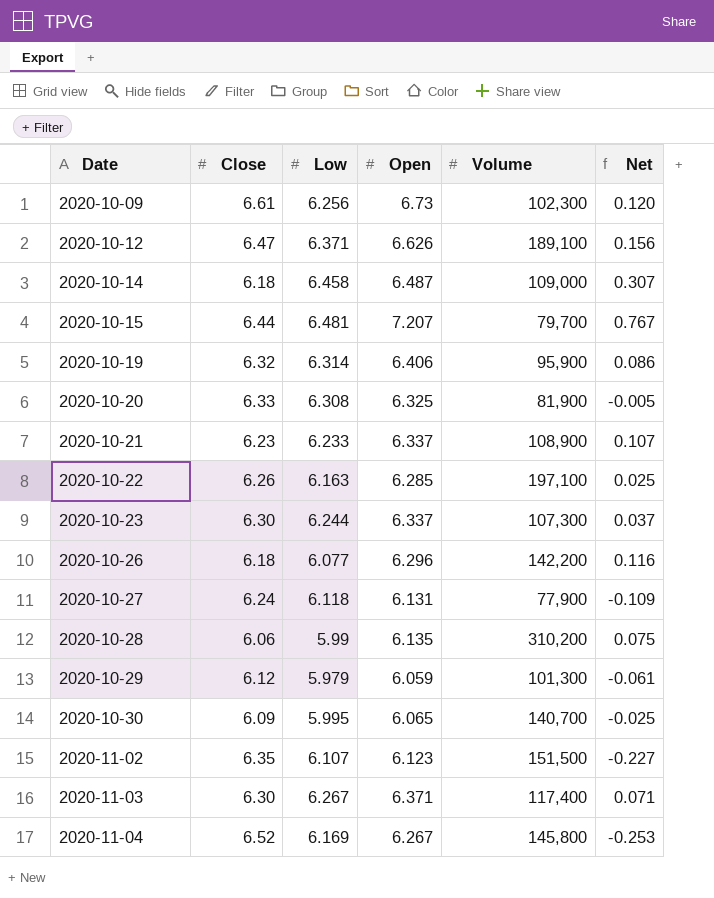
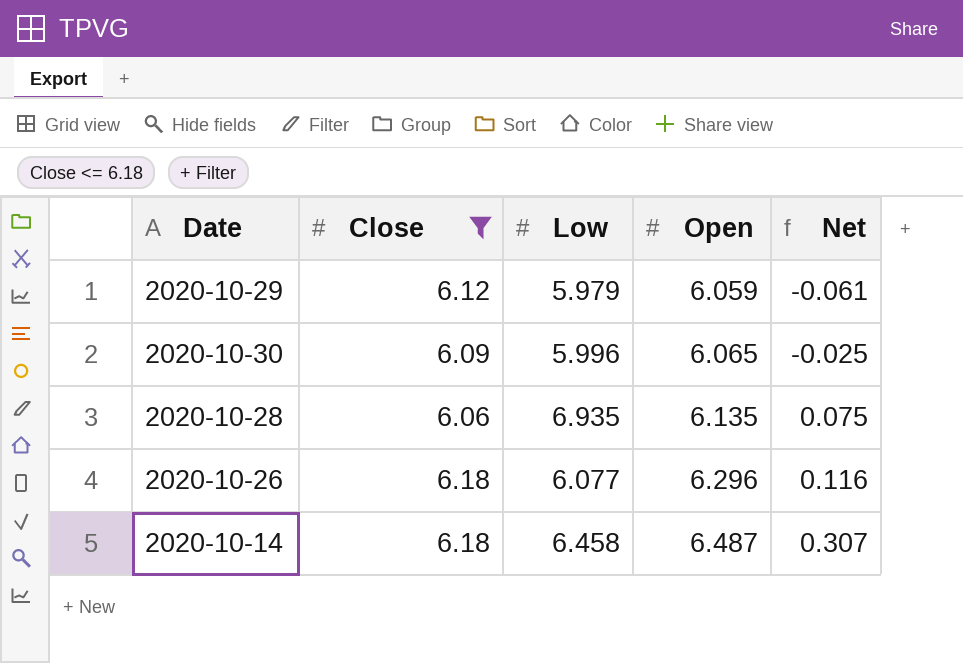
filter: none -> Close <= 6.18
row order: Date ascending -> Open ascending
column Volume | position: 5 -> none
2020-10-30 | Low: 5.995 -> 5.996
2020-10-28 | Low: 5.99 -> 6.935

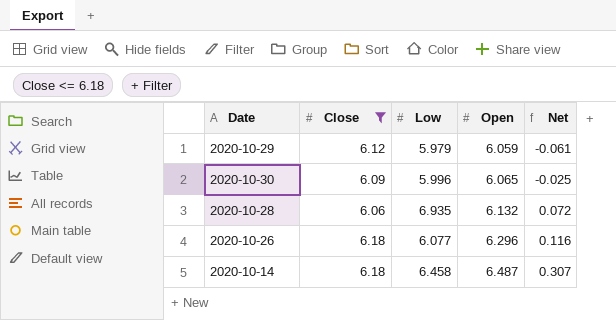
2020-10-28 | Open: 6.135 -> 6.132
2020-10-28 | Net: 0.075 -> 0.072

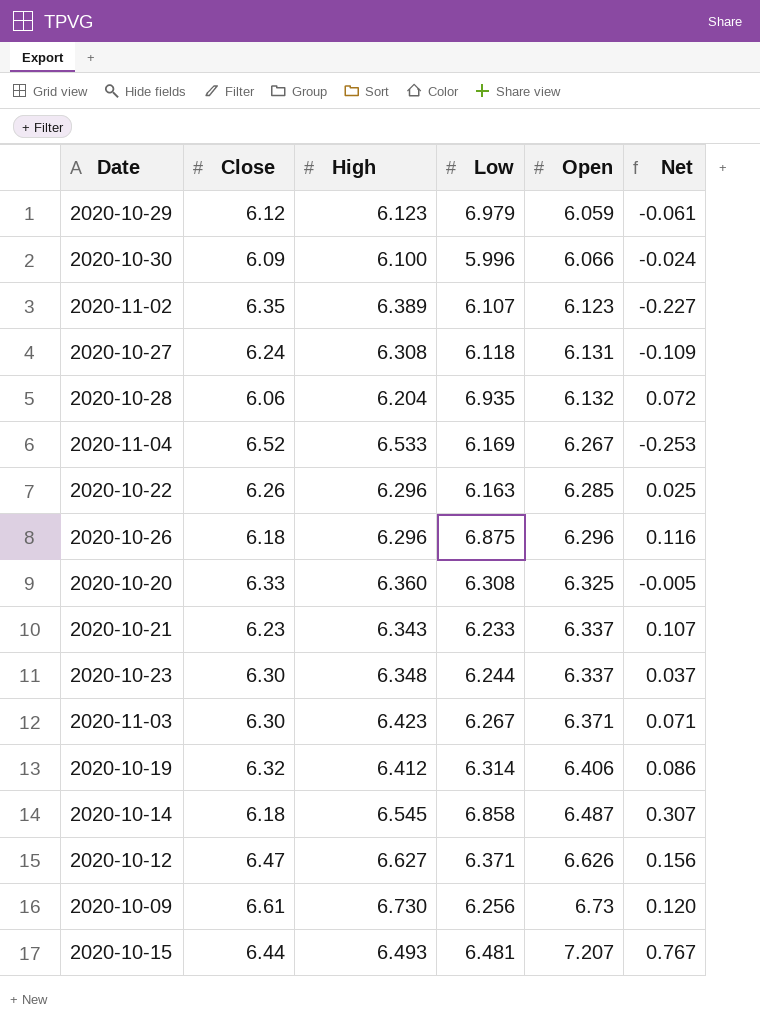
filter: Close <= 6.18 -> none
column High | position: none -> 3
2020-10-29 | Low: 5.979 -> 6.979
2020-10-30 | Open: 6.065 -> 6.066
2020-10-30 | Net: -0.025 -> -0.024
2020-10-26 | Low: 6.077 -> 6.875
2020-10-14 | Low: 6.458 -> 6.858

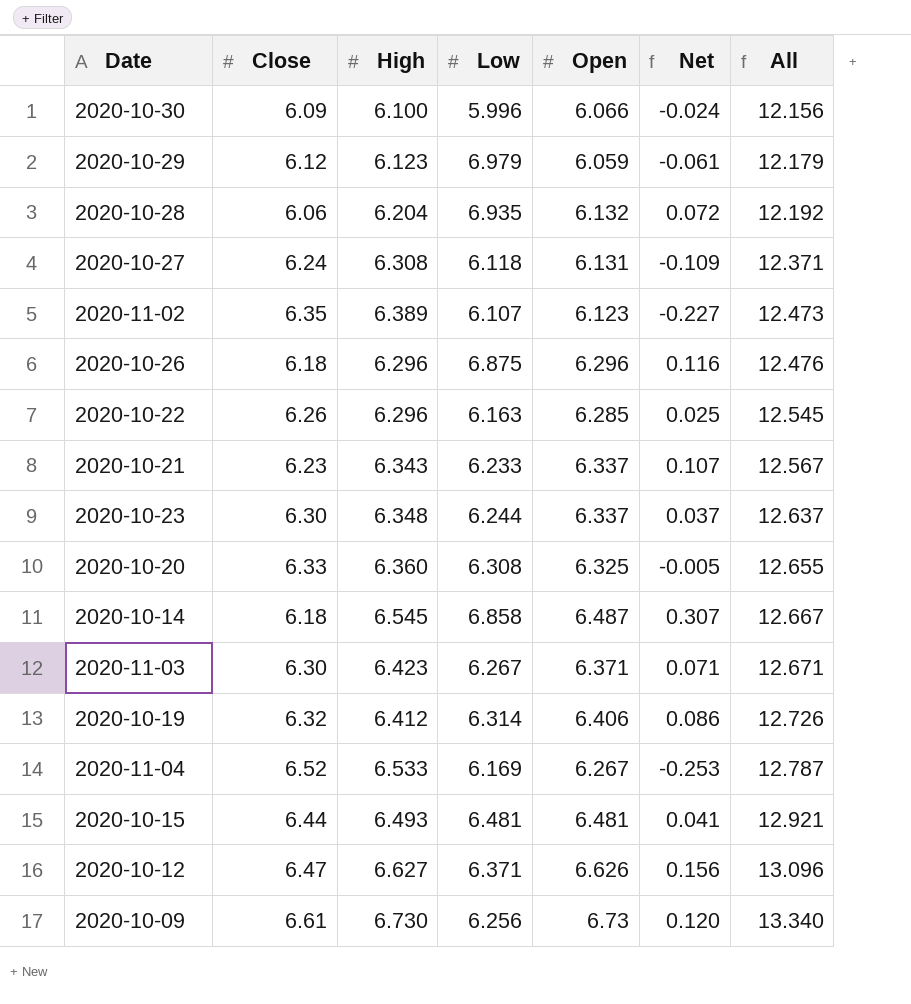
row order: Open ascending -> All ascending
column All | formula: none -> [Close] + [Open]
2020-10-15 | Open: 7.207 -> 6.481
2020-10-15 | Net: 0.767 -> 0.041

